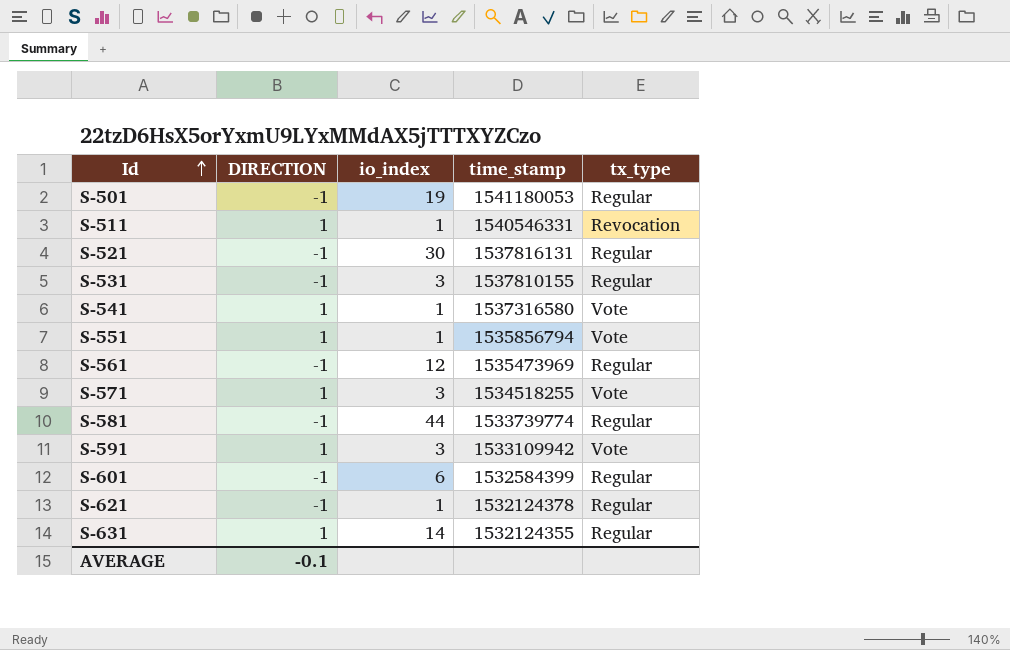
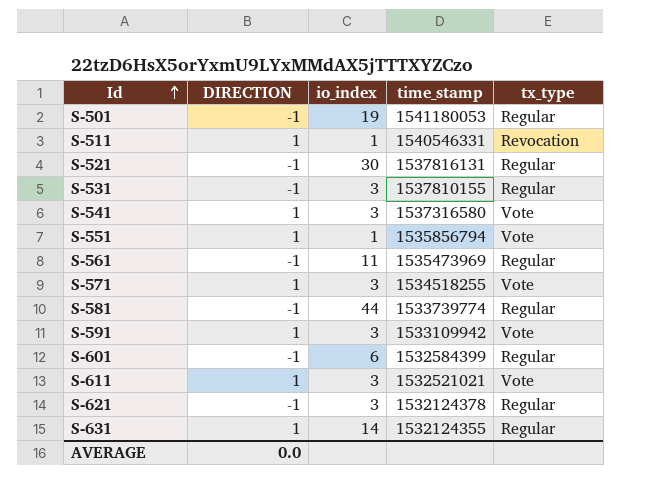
S-541 | io_index: 1 -> 3
S-561 | io_index: 12 -> 11
row S-611: none -> 1 | 3 | 1532521021 | Vote
S-621 | io_index: 1 -> 3
AVERAGE | DIRECTION: -0.1 -> 0.0

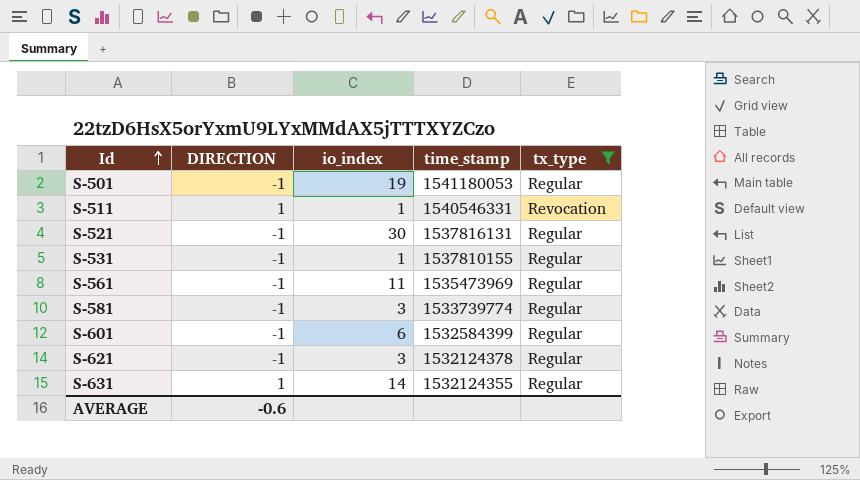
filter: none -> tx_type != Vote
S-531 | io_index: 3 -> 1
S-581 | io_index: 44 -> 3
AVERAGE | DIRECTION: 0.0 -> -0.6

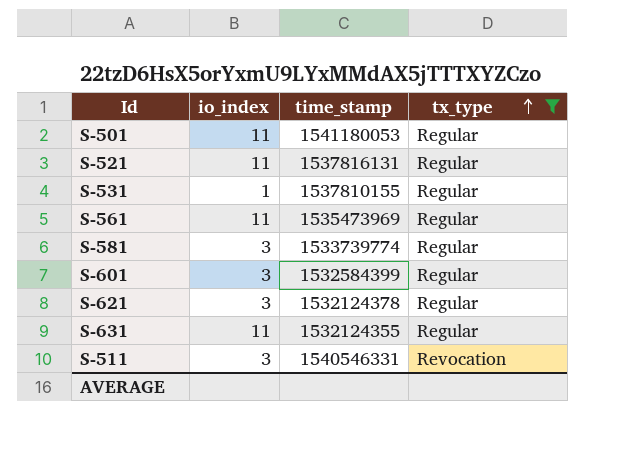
row order: Id ascending -> tx_type ascending
column DIRECTION | position: 2 -> none
S-501 | io_index: 19 -> 11
S-521 | io_index: 30 -> 11
S-601 | io_index: 6 -> 3
S-631 | io_index: 14 -> 11
S-511 | io_index: 1 -> 3

